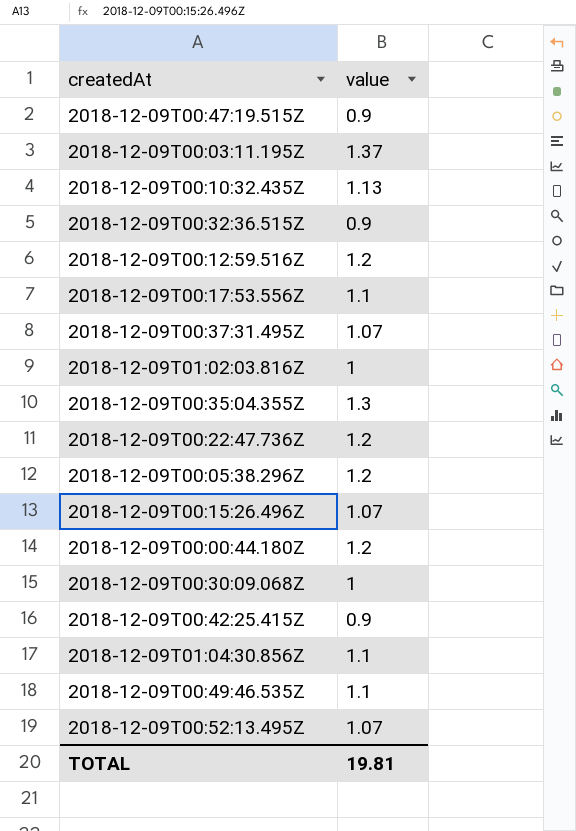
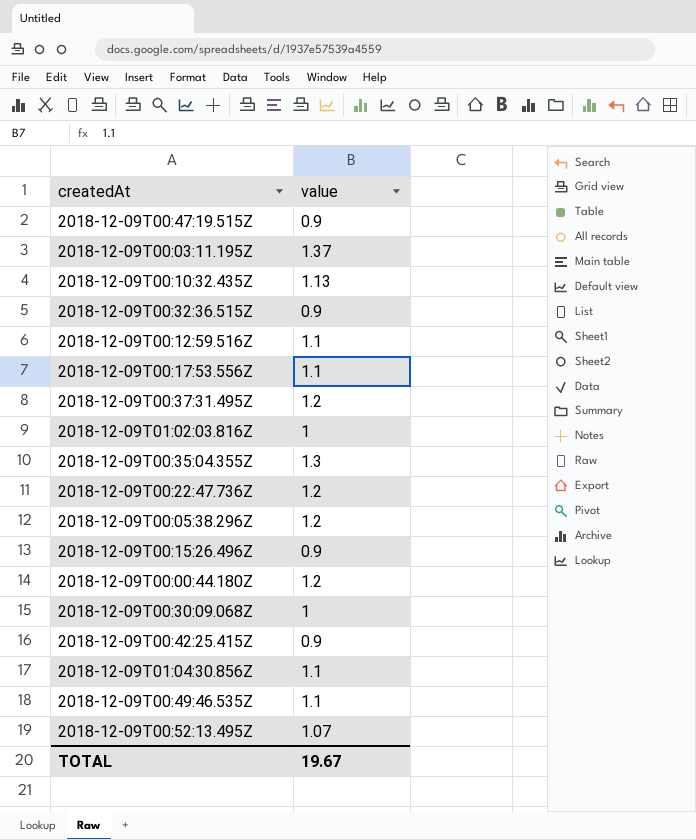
2018-12-09T00:12:59.516Z | value: 1.2 -> 1.1
2018-12-09T00:37:31.495Z | value: 1.07 -> 1.2
2018-12-09T00:15:26.496Z | value: 1.07 -> 0.9
TOTAL | value: 19.81 -> 19.67

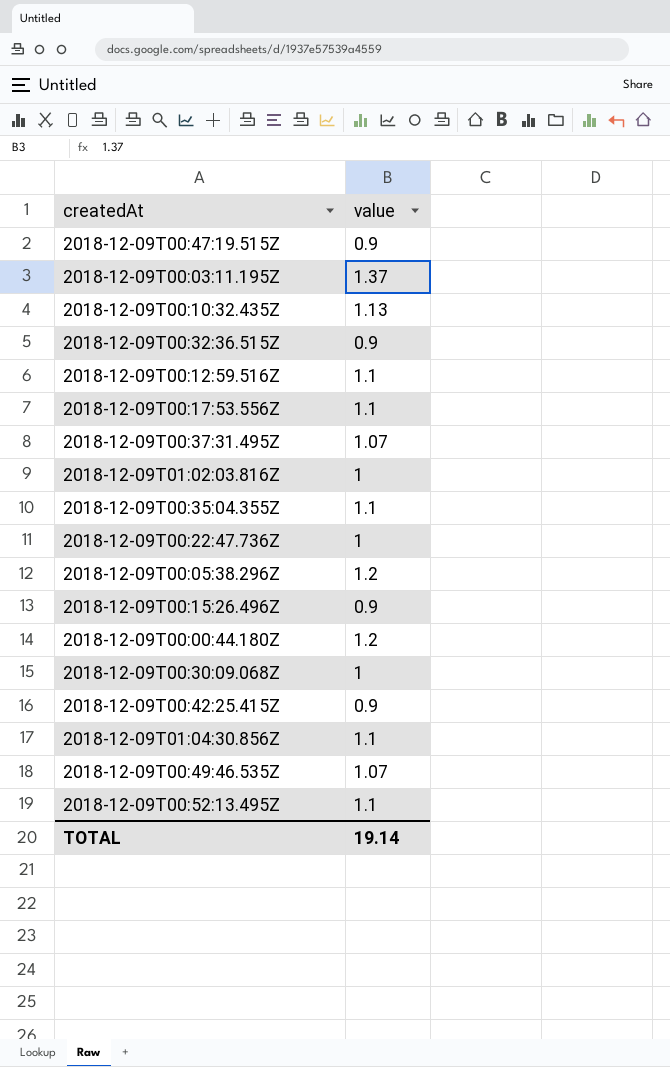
2018-12-09T00:37:31.495Z | value: 1.2 -> 1.07
2018-12-09T00:35:04.355Z | value: 1.3 -> 1.1
2018-12-09T00:22:47.736Z | value: 1.2 -> 1
2018-12-09T00:49:46.535Z | value: 1.1 -> 1.07
2018-12-09T00:52:13.495Z | value: 1.07 -> 1.1
TOTAL | value: 19.67 -> 19.14

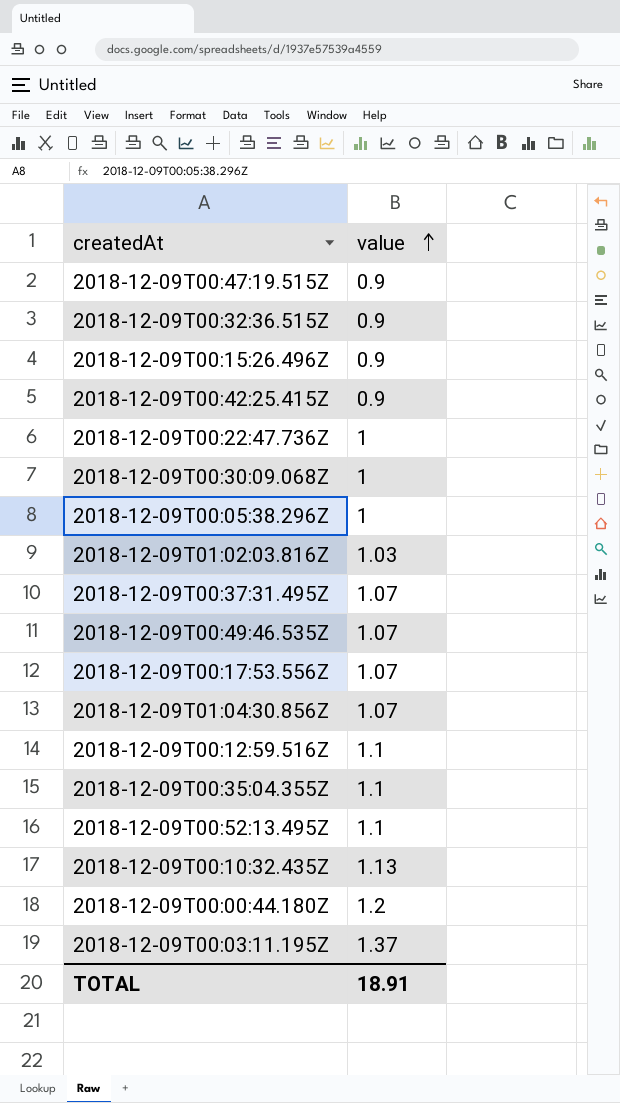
row order: none -> value ascending
2018-12-09T00:05:38.296Z | value: 1.2 -> 1
2018-12-09T01:02:03.816Z | value: 1 -> 1.03
2018-12-09T00:17:53.556Z | value: 1.1 -> 1.07
2018-12-09T01:04:30.856Z | value: 1.1 -> 1.07
TOTAL | value: 19.14 -> 18.91

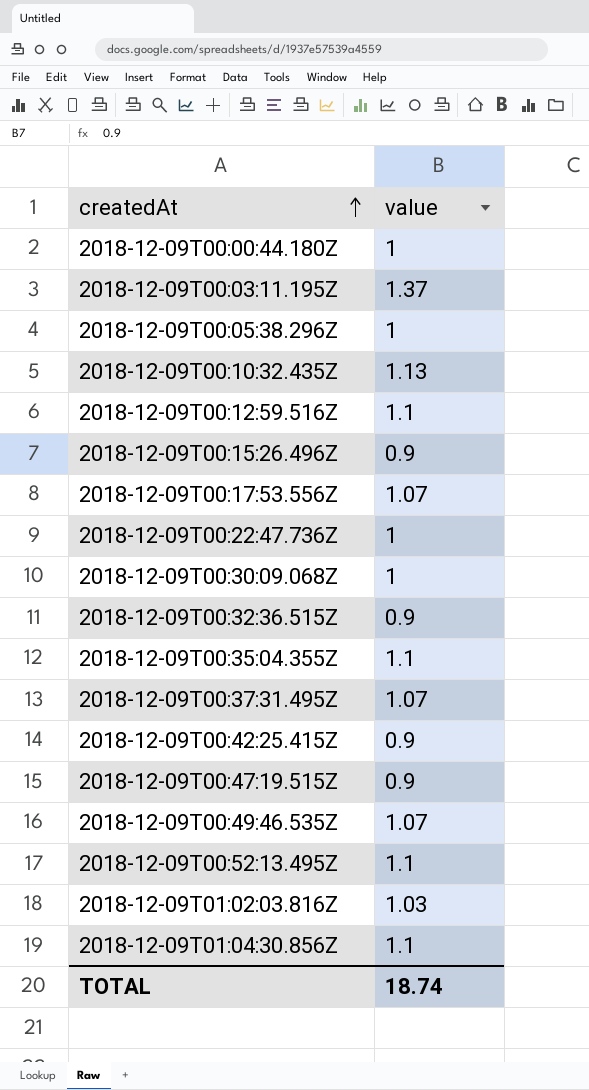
row order: value ascending -> createdAt ascending
2018-12-09T00:00:44.180Z | value: 1.2 -> 1
2018-12-09T01:04:30.856Z | value: 1.07 -> 1.1
TOTAL | value: 18.91 -> 18.74

